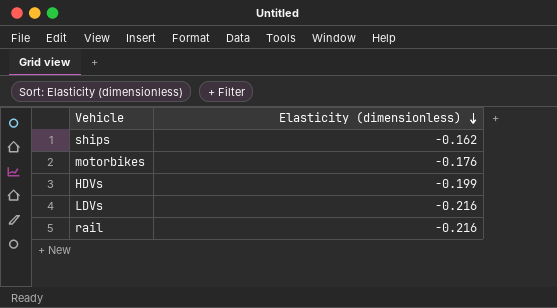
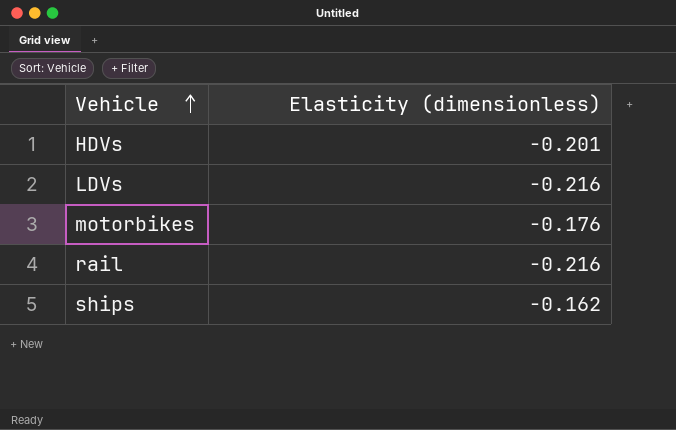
row order: Elasticity (dimensionless) descending -> Vehicle ascending
HDVs | Elasticity (dimensionless): -0.199 -> -0.201

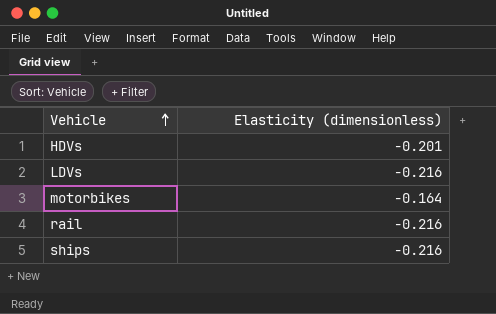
motorbikes | Elasticity (dimensionless): -0.176 -> -0.164
ships | Elasticity (dimensionless): -0.162 -> -0.216

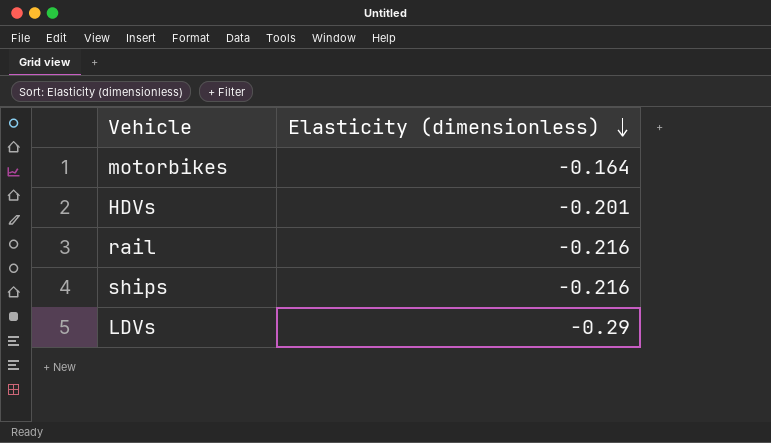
row order: Vehicle ascending -> Elasticity (dimensionless) descending
LDVs | Elasticity (dimensionless): -0.216 -> -0.29

